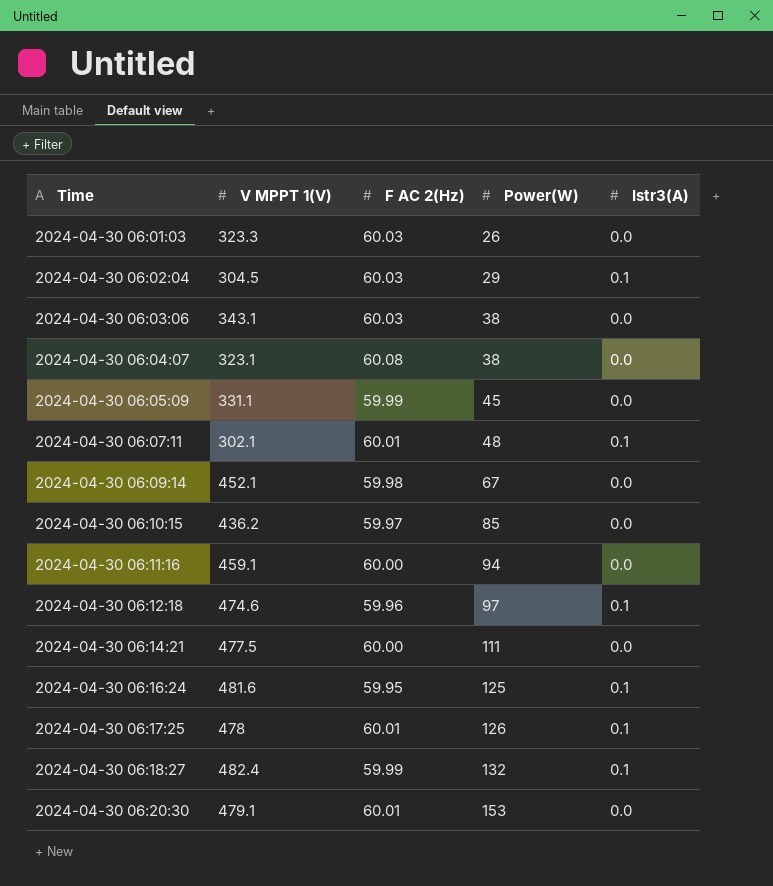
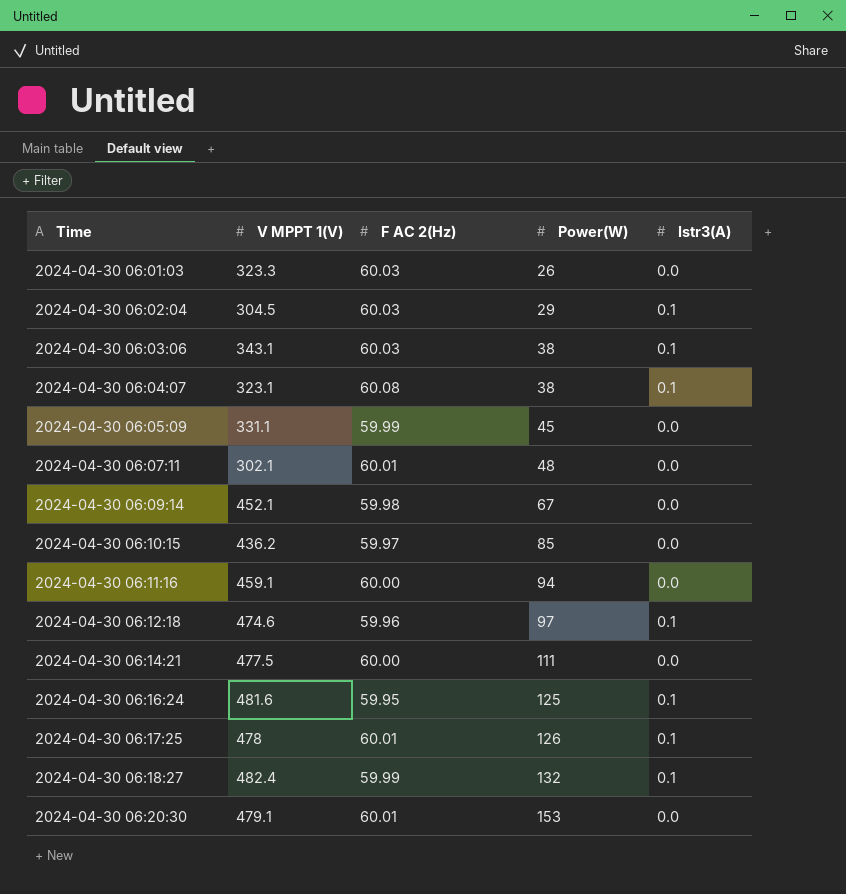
2024-04-30 06:03:06 | Istr3(A): 0.0 -> 0.1
2024-04-30 06:04:07 | Istr3(A): 0.0 -> 0.1
2024-04-30 06:07:11 | Istr3(A): 0.1 -> 0.0

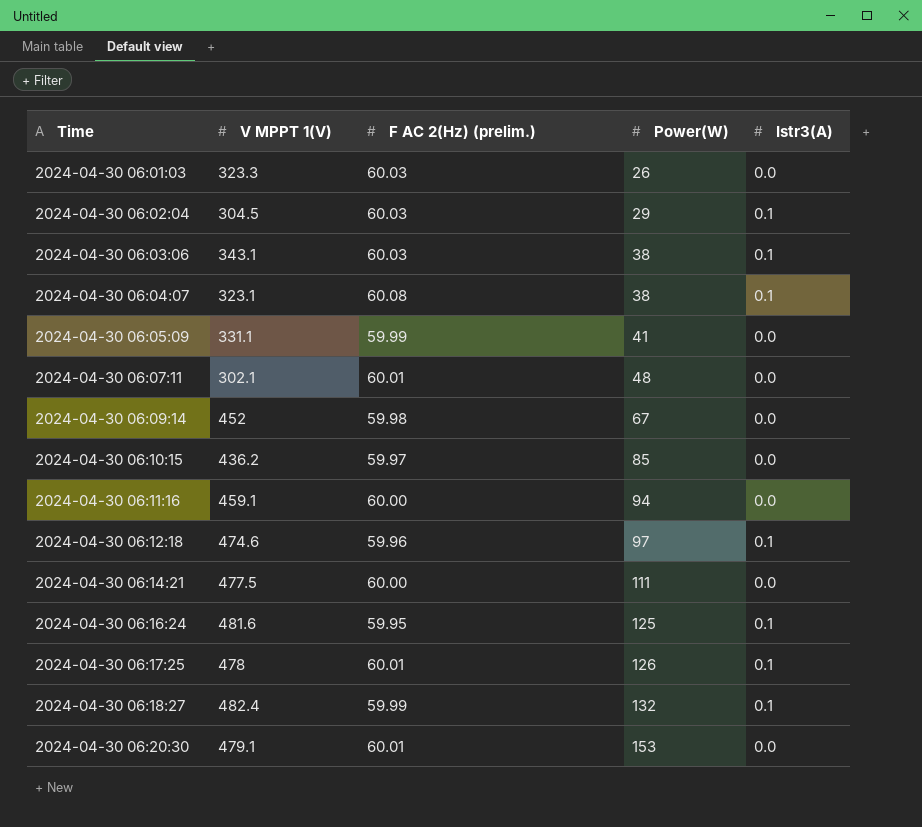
column name: F AC 2(Hz) -> F AC 2(Hz) (prelim.)
2024-04-30 06:05:09 | Power(W): 45 -> 41
2024-04-30 06:09:14 | V MPPT 1(V): 452.1 -> 452

